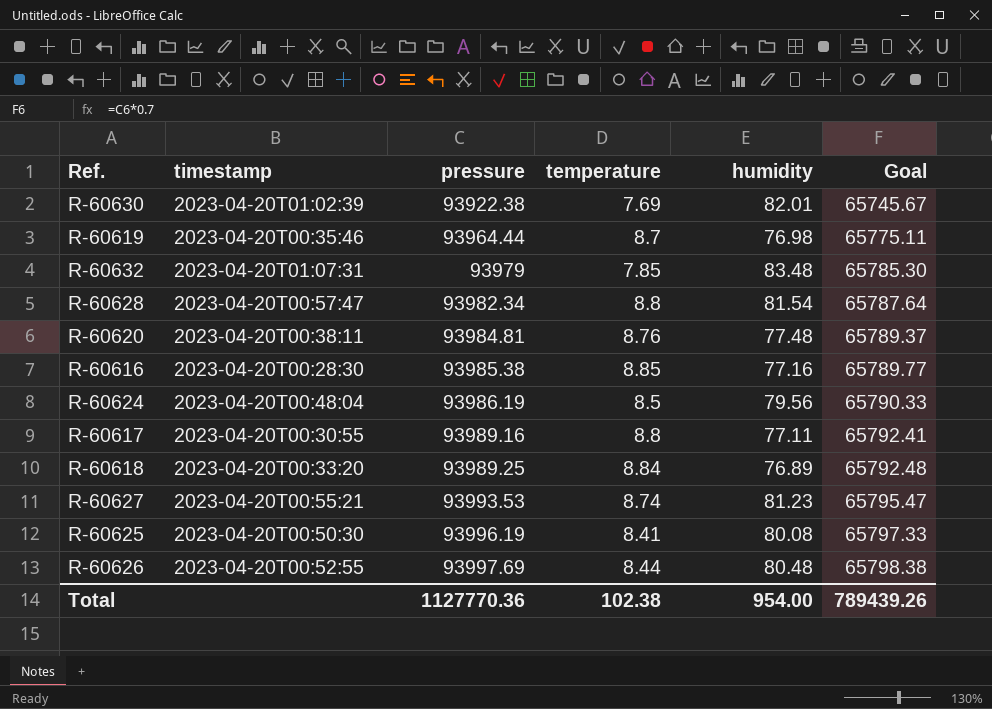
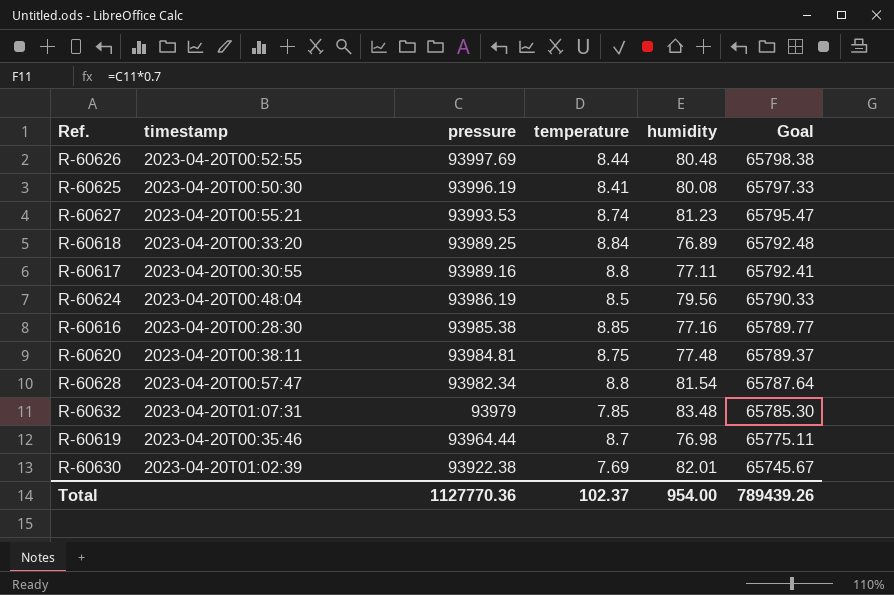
row order: pressure ascending -> pressure descending
R-60620 | temperature: 8.76 -> 8.75
Total | temperature: 102.38 -> 102.37

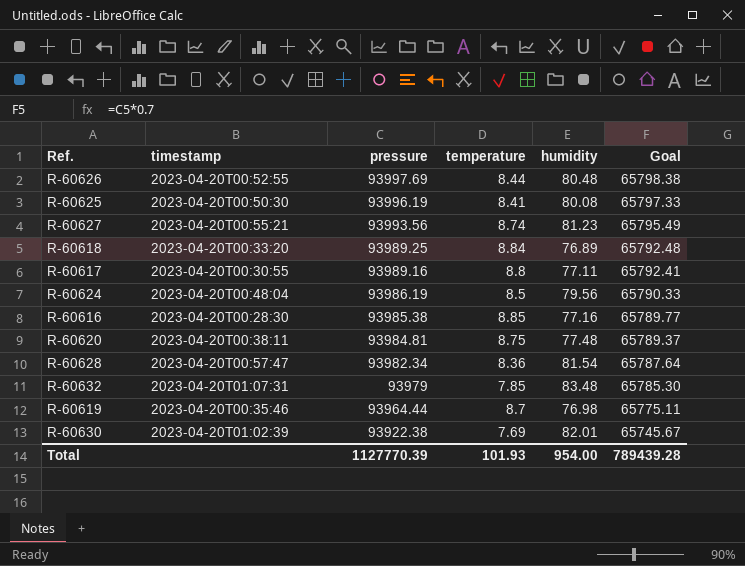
R-60627 | pressure: 93993.53 -> 93993.56
R-60627 | Goal: 65795.47 -> 65795.49
R-60628 | temperature: 8.8 -> 8.36
Total | pressure: 1127770.36 -> 1127770.39
Total | temperature: 102.37 -> 101.93
Total | Goal: 789439.26 -> 789439.28

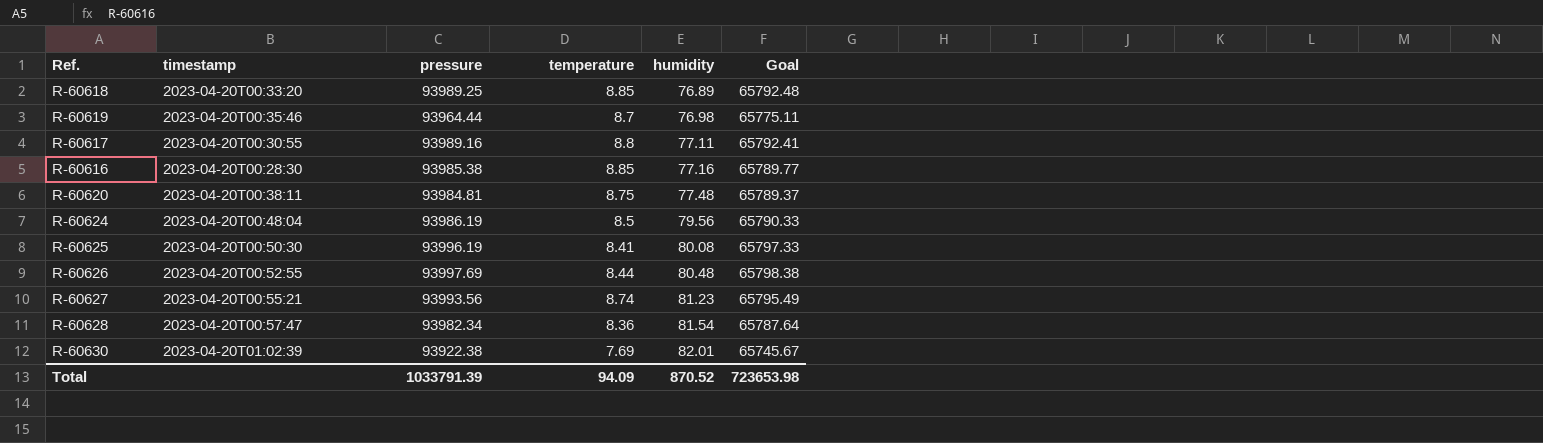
row order: pressure descending -> humidity ascending
row R-60632: 2023-04-20T01:07:31 | 93979 | 7.85 | 83.48 | 65785.30 -> none
R-60618 | temperature: 8.84 -> 8.85
Total | pressure: 1127770.39 -> 1033791.39
Total | temperature: 101.93 -> 94.09
Total | humidity: 954.00 -> 870.52
Total | Goal: 789439.28 -> 723653.98

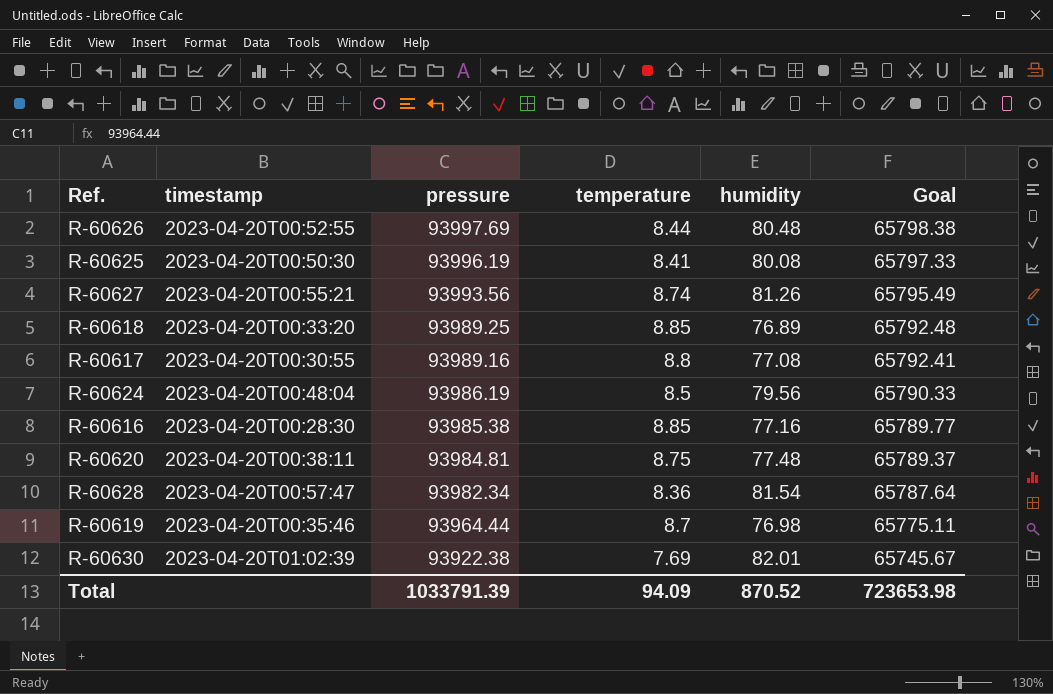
row order: humidity ascending -> pressure descending
R-60627 | humidity: 81.23 -> 81.26
R-60617 | humidity: 77.11 -> 77.08

